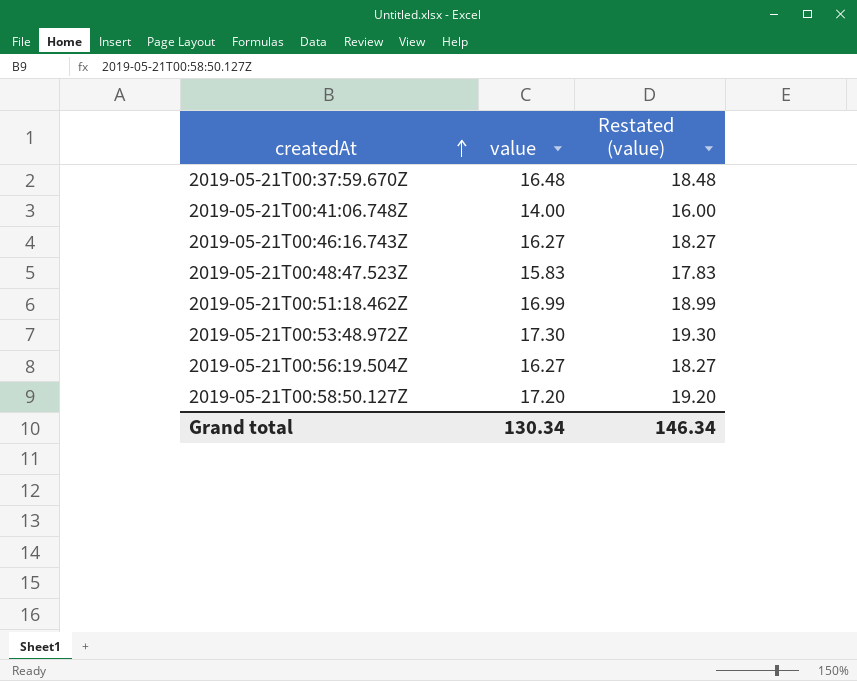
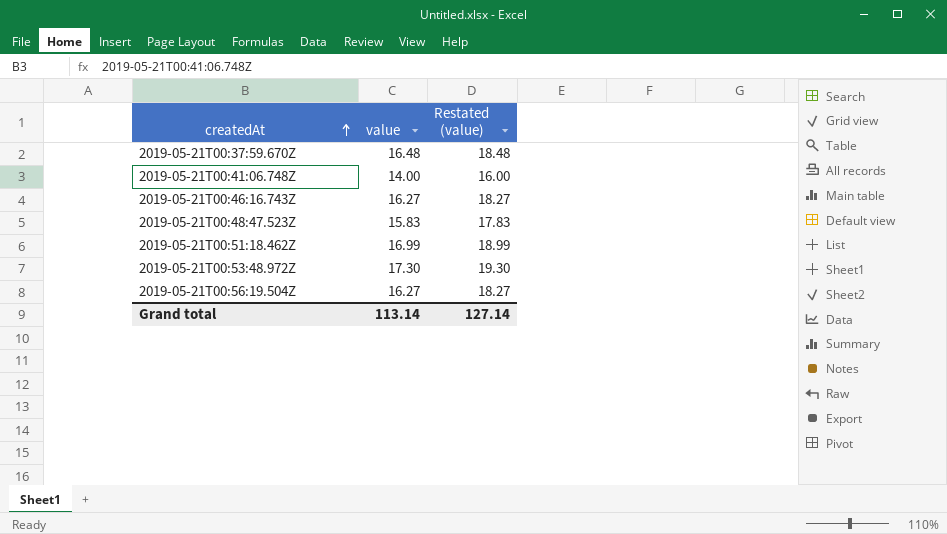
row 2019-05-21T00:58:50.127Z: 17.20 | 19.20 -> none
Grand total | value: 130.34 -> 113.14
Grand total | Restated (value): 146.34 -> 127.14

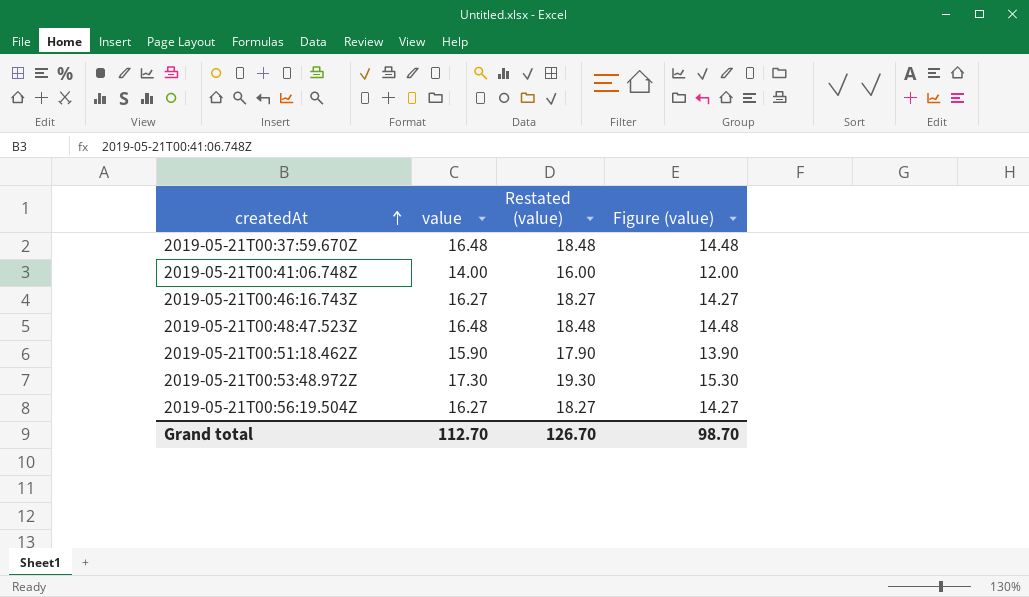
column Figure (value) | formula: none -> [value] - 2
2019-05-21T00:48:47.523Z | value: 15.83 -> 16.48
2019-05-21T00:48:47.523Z | Restated (value): 17.83 -> 18.48
2019-05-21T00:51:18.462Z | value: 16.99 -> 15.90
2019-05-21T00:51:18.462Z | Restated (value): 18.99 -> 17.90
Grand total | value: 113.14 -> 112.70
Grand total | Restated (value): 127.14 -> 126.70

